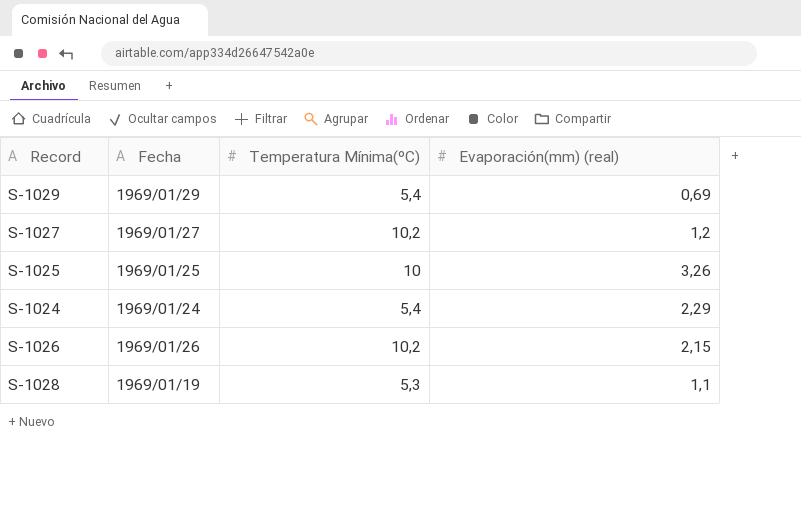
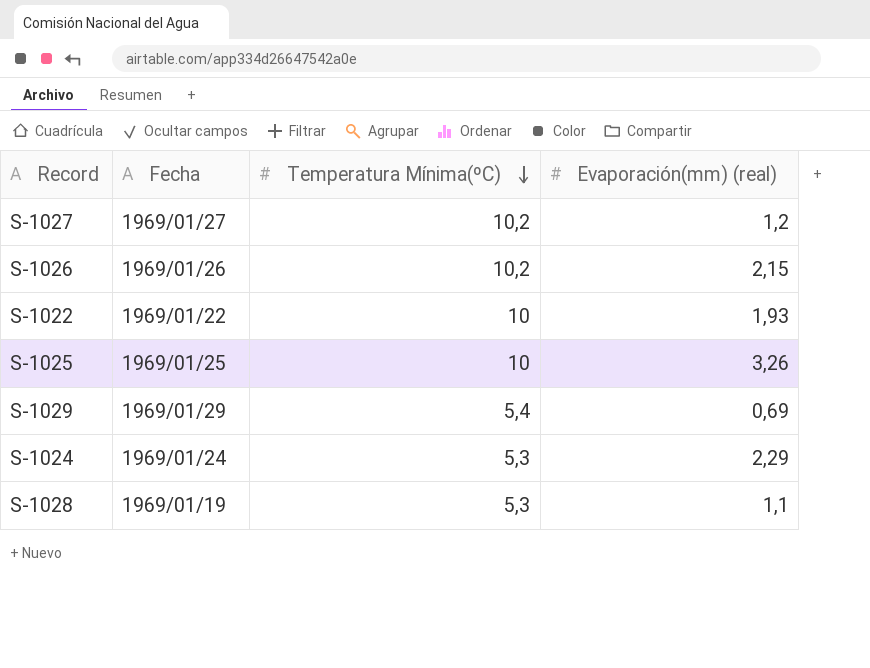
row order: none -> Temperatura Mínima(ºC) descending
row S-1022: none -> 1969/01/22 | 10 | 1,93
S-1024 | Temperatura Mínima(ºC): 5,4 -> 5,3

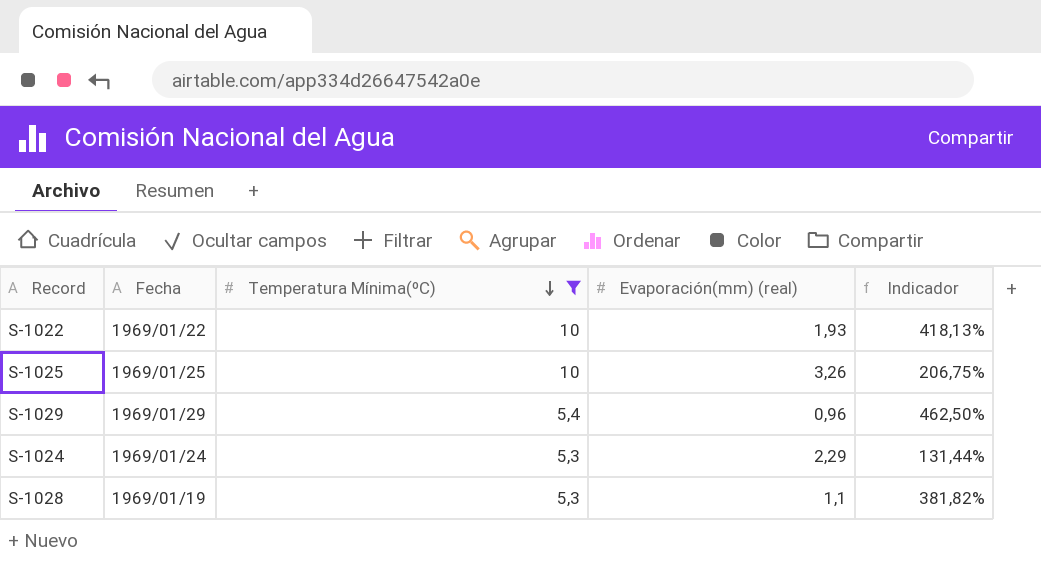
filter: none -> Temperatura Mínima(ºC) != 10,2
column Indicador | formula: none -> ([Temperatura Mínima(ºC)] - [Evaporación(mm) (real)]) / [Evaporación(mm) (real)]
S-1029 | Evaporación(mm) (real): 0,69 -> 0,96

